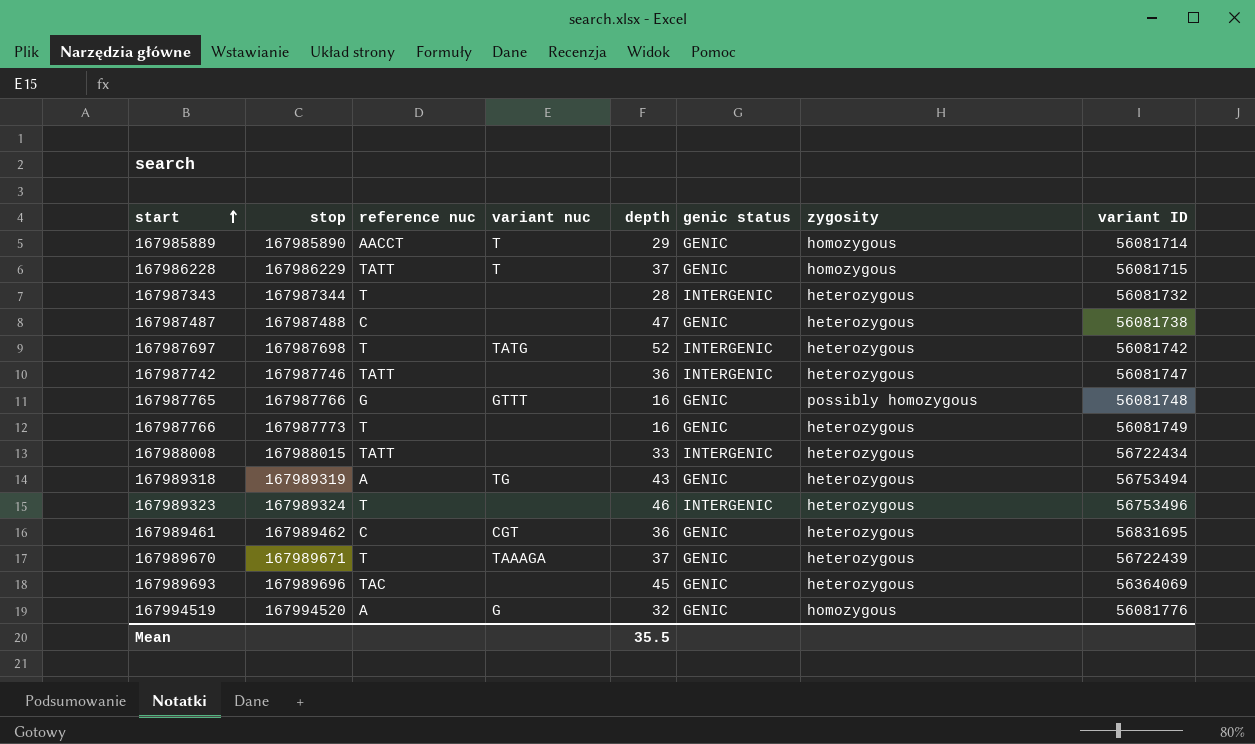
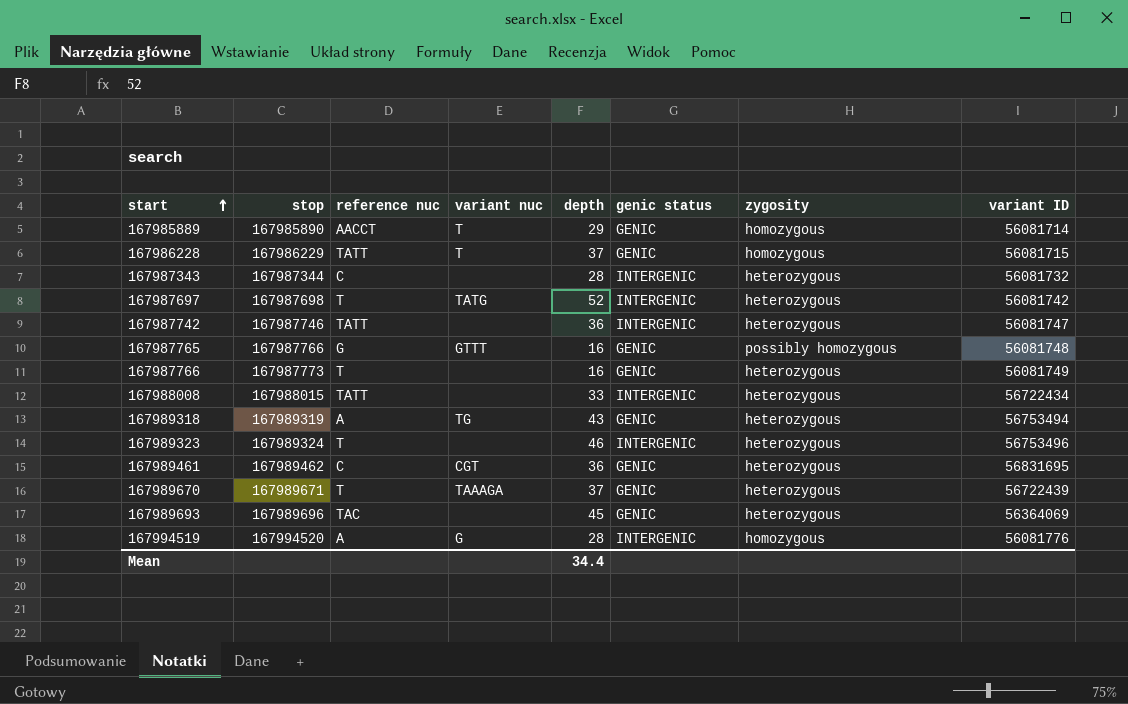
row 167987487: 167987488 | C | none | 47 | GENIC | heterozygous | 56081738 -> none
167987343 | reference nuc: T -> C
167994519 | depth: 32 -> 28
167994519 | genic status: GENIC -> INTERGENIC
Mean | depth: 35.5 -> 34.4

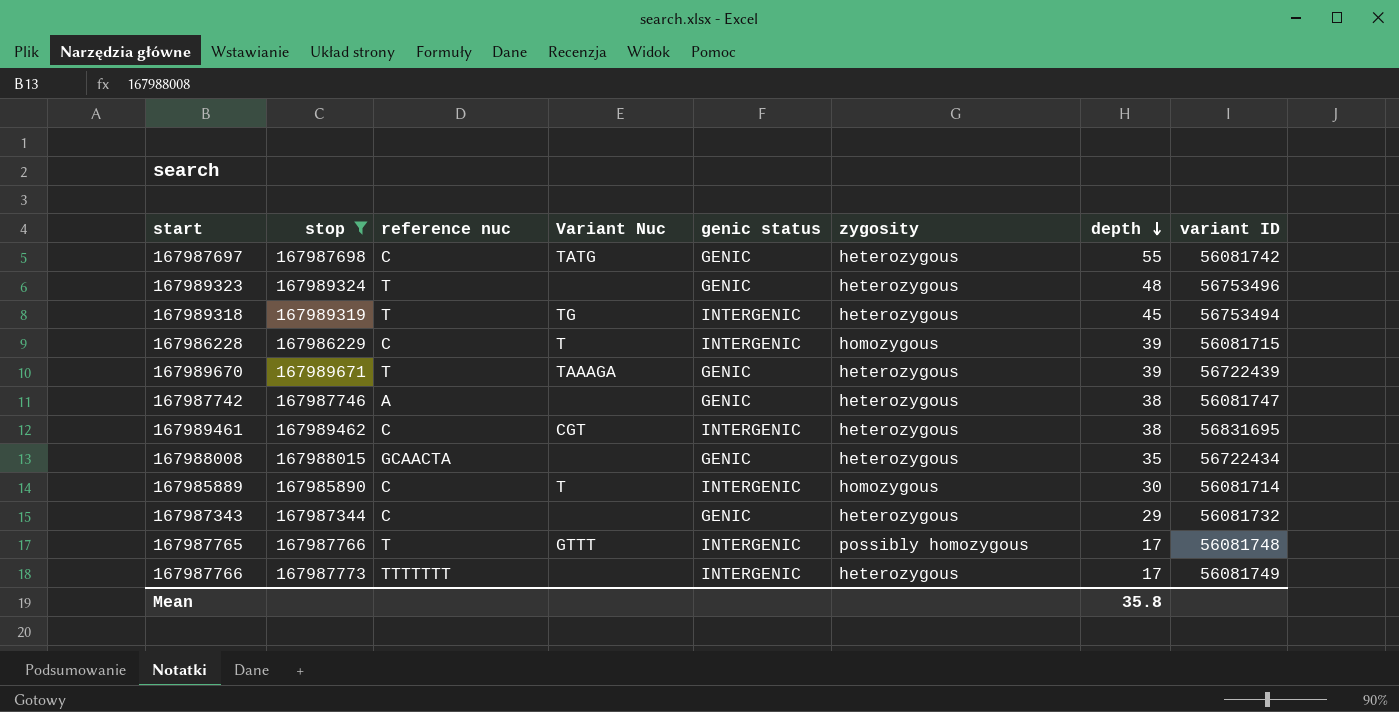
filter: none -> stop <= 167989671
row order: start ascending -> depth descending
column name: variant nuc -> Variant Nuc
column depth | position: 5 -> 7
167987697 | reference nuc: T -> C
167987697 | genic status: INTERGENIC -> GENIC
167987697 | depth: 52 -> 55
167989323 | genic status: INTERGENIC -> GENIC
167989323 | depth: 46 -> 48
167989318 | reference nuc: A -> T
167989318 | genic status: GENIC -> INTERGENIC
167989318 | depth: 43 -> 45
167986228 | reference nuc: TATT -> C
167986228 | genic status: GENIC -> INTERGENIC
167986228 | depth: 37 -> 39
167989670 | depth: 37 -> 39
167987742 | reference nuc: TATT -> A
167987742 | genic status: INTERGENIC -> GENIC
167987742 | depth: 36 -> 38
167989461 | genic status: GENIC -> INTERGENIC
167989461 | depth: 36 -> 38
167988008 | reference nuc: TATT -> GCAACTA
167988008 | genic status: INTERGENIC -> GENIC
167988008 | depth: 33 -> 35
167985889 | reference nuc: AACCT -> C
167985889 | genic status: GENIC -> INTERGENIC
167985889 | depth: 29 -> 30
167987343 | genic status: INTERGENIC -> GENIC
167987343 | depth: 28 -> 29
167987765 | reference nuc: G -> T
167987765 | genic status: GENIC -> INTERGENIC
167987765 | depth: 16 -> 17
167987766 | reference nuc: T -> TTTTTTT
167987766 | genic status: GENIC -> INTERGENIC
167987766 | depth: 16 -> 17
Mean | depth: 34.4 -> 35.8

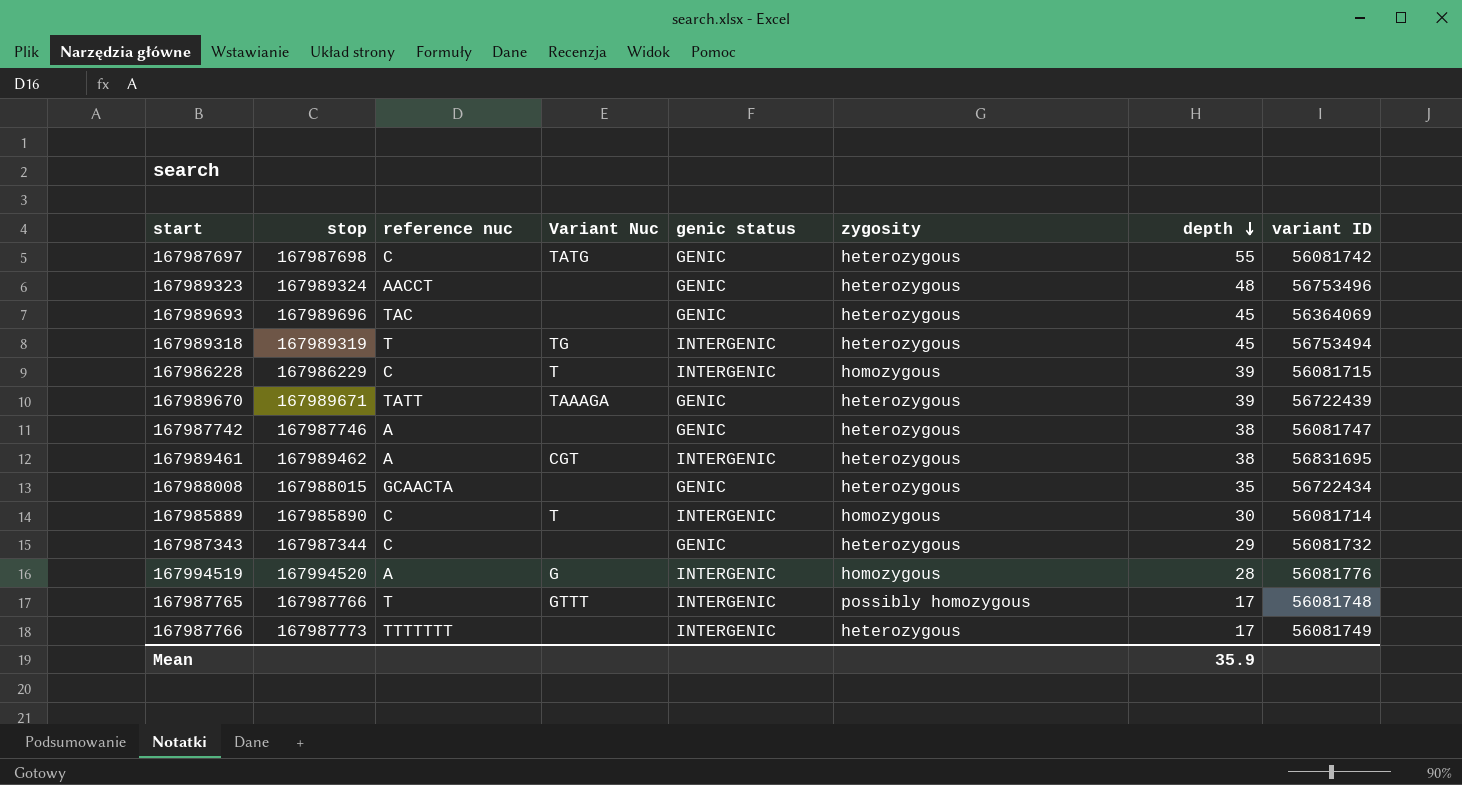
filter: stop <= 167989671 -> none
167989323 | reference nuc: T -> AACCT
167989670 | reference nuc: T -> TATT
167989461 | reference nuc: C -> A
Mean | depth: 35.8 -> 35.9

